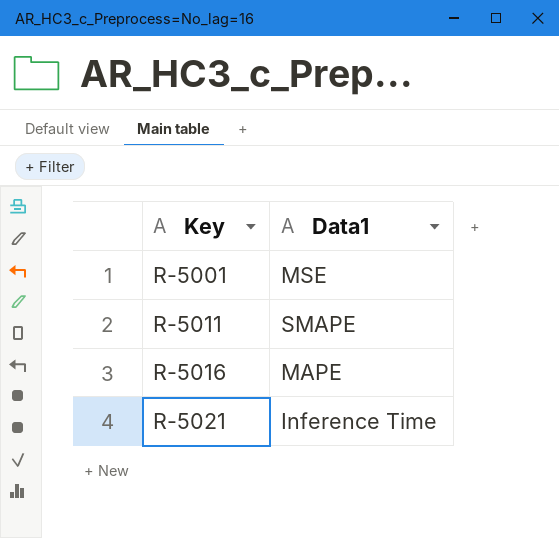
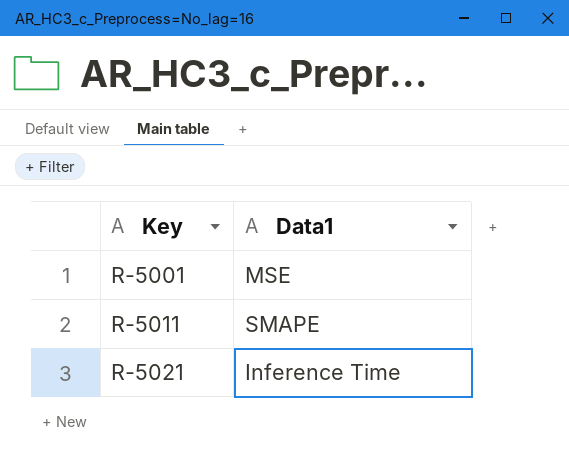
row R-5016: MAPE -> none

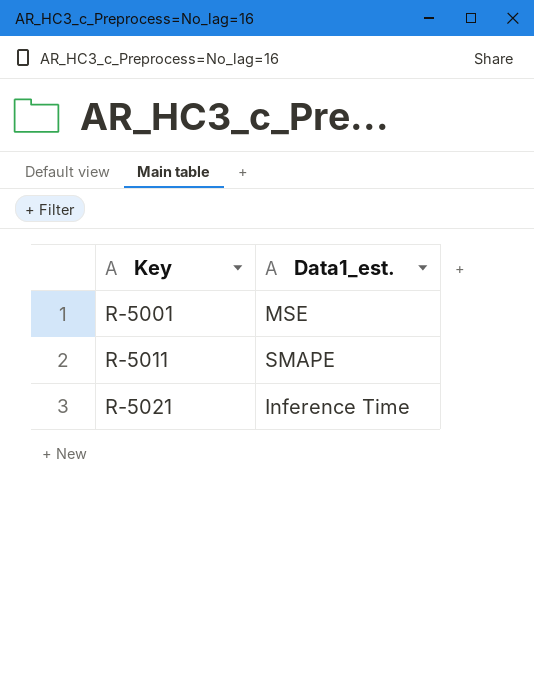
column name: Data1 -> Data1_est.

